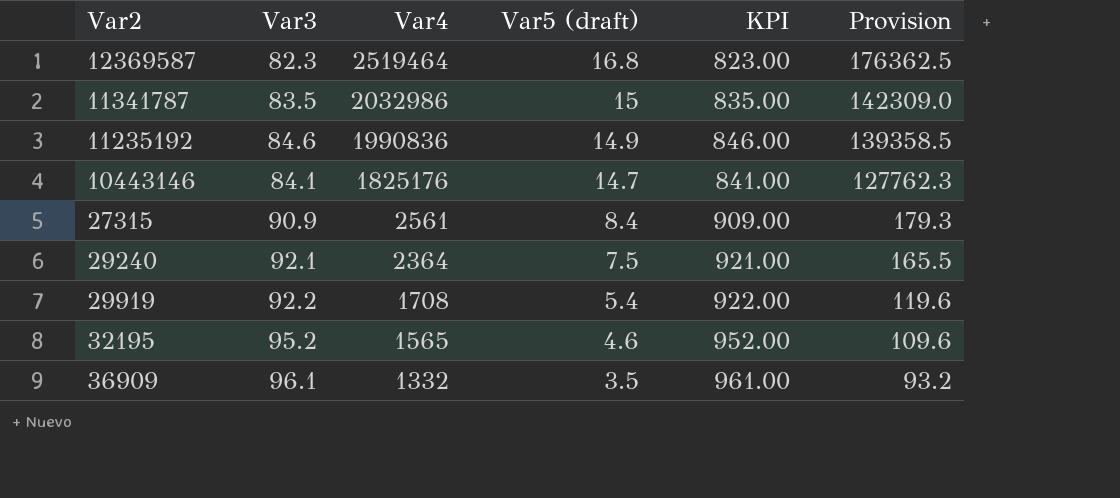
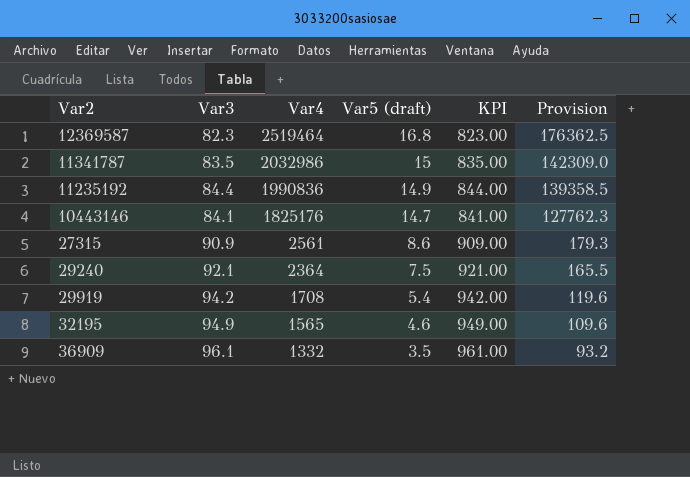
11235192 | Var3: 84.6 -> 84.4
11235192 | KPI: 846.00 -> 844.00
27315 | Var5 (draft): 8.4 -> 8.6
29919 | Var3: 92.2 -> 94.2
29919 | KPI: 922.00 -> 942.00
32195 | Var3: 95.2 -> 94.9
32195 | KPI: 952.00 -> 949.00

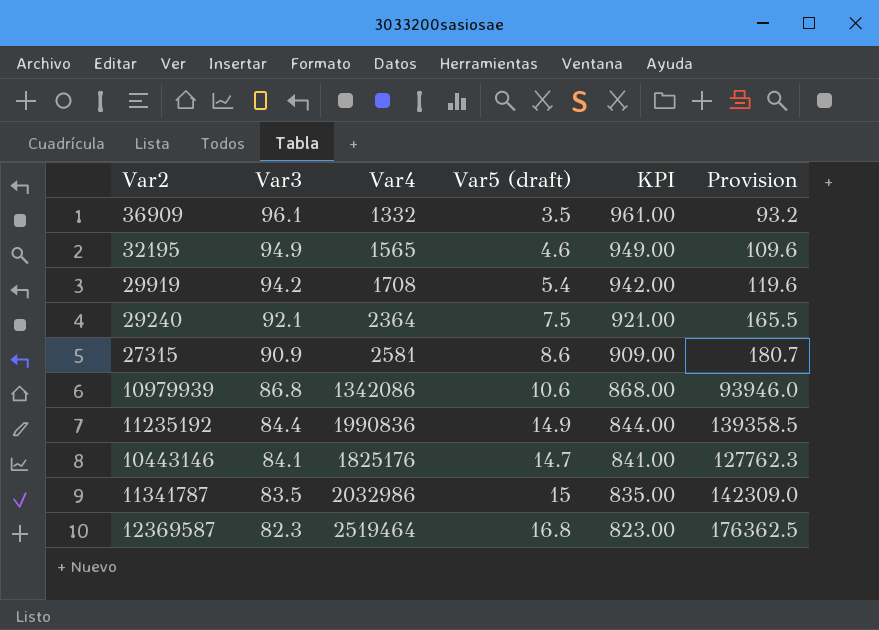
row order: Var4 descending -> Var3 descending
27315 | Var4: 2561 -> 2581
27315 | Provision: 179.3 -> 180.7
row 10979939: none -> 86.8 | 1342086 | 10.6 | 868.00 | 93946.0

